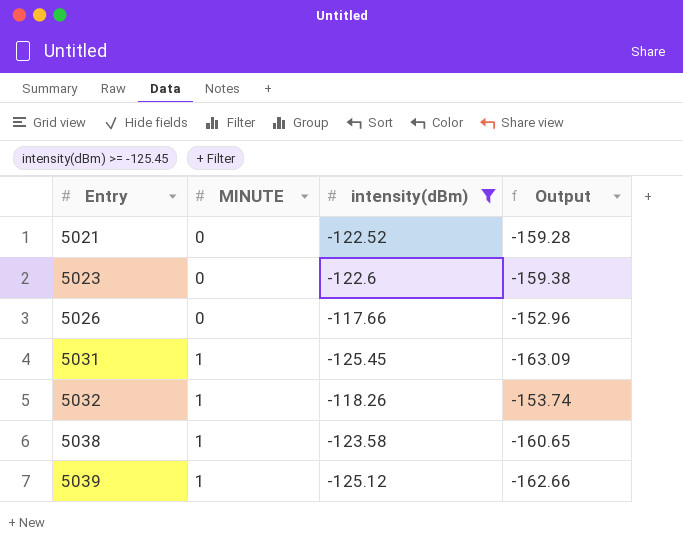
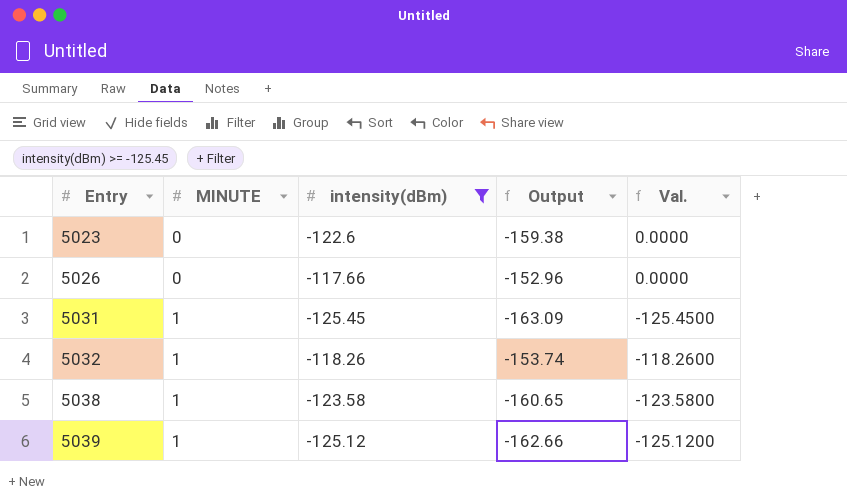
column Val. | formula: none -> [MINUTE] * [intensity(dBm)]
row 5021: 0 | -122.52 | -159.28 -> none

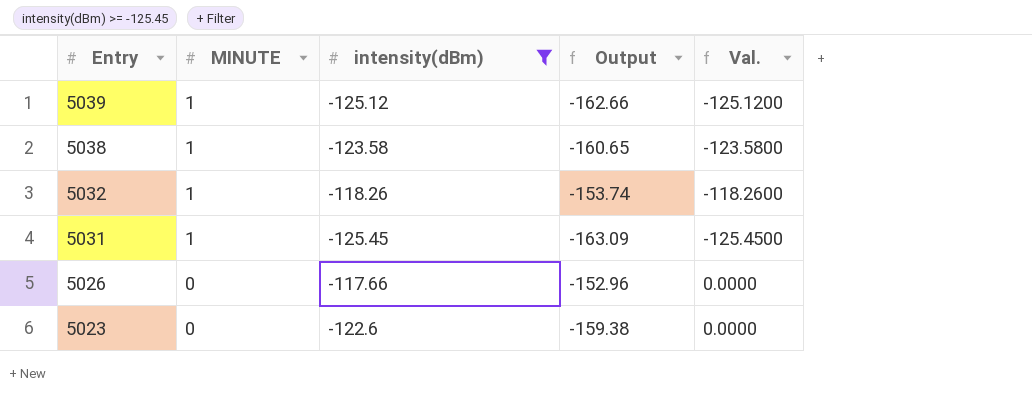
row order: Entry ascending -> Entry descending

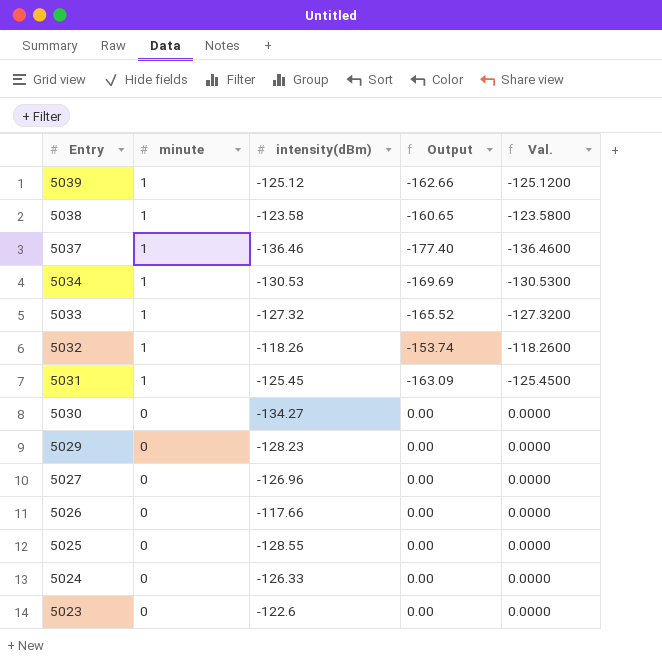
filter: intensity(dBm) >= -125.45 -> none
column name: MINUTE -> minute
column Output | formula: [intensity(dBm)] * 1.3 -> [Val.] * 1.3

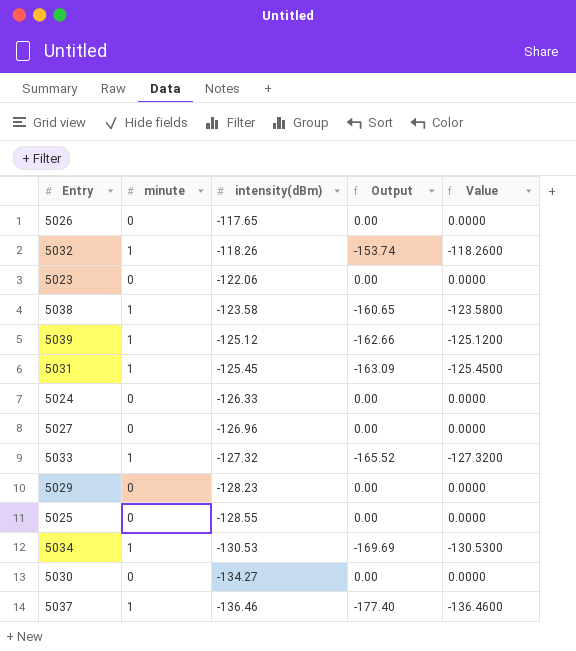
row order: Entry descending -> intensity(dBm) descending
column name: Val. -> Value
5026 | intensity(dBm): -117.66 -> -117.65
5023 | intensity(dBm): -122.6 -> -122.06

